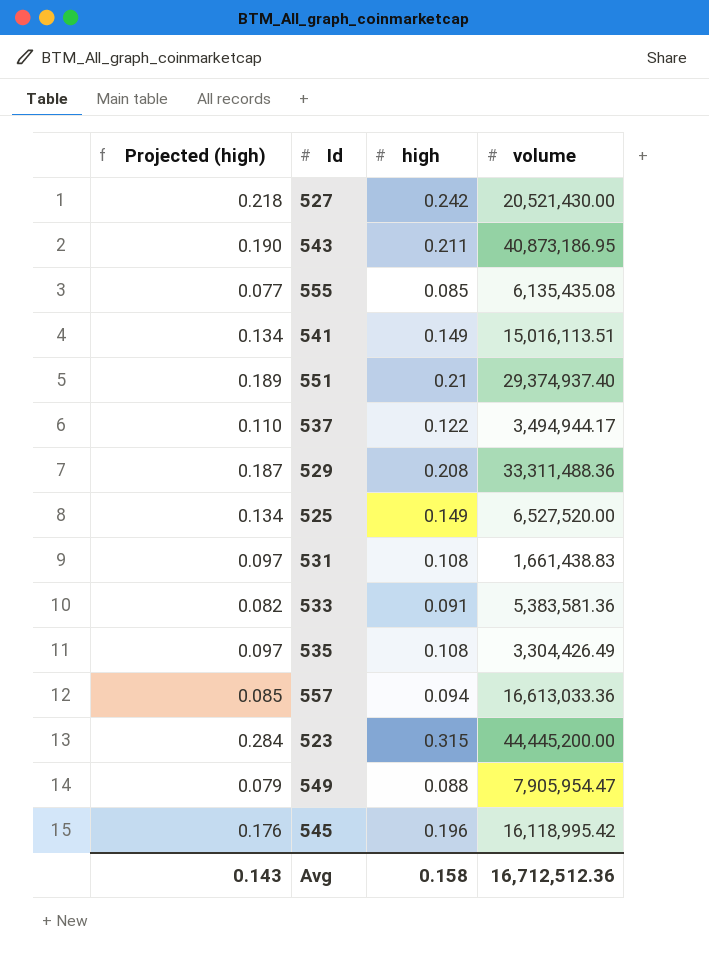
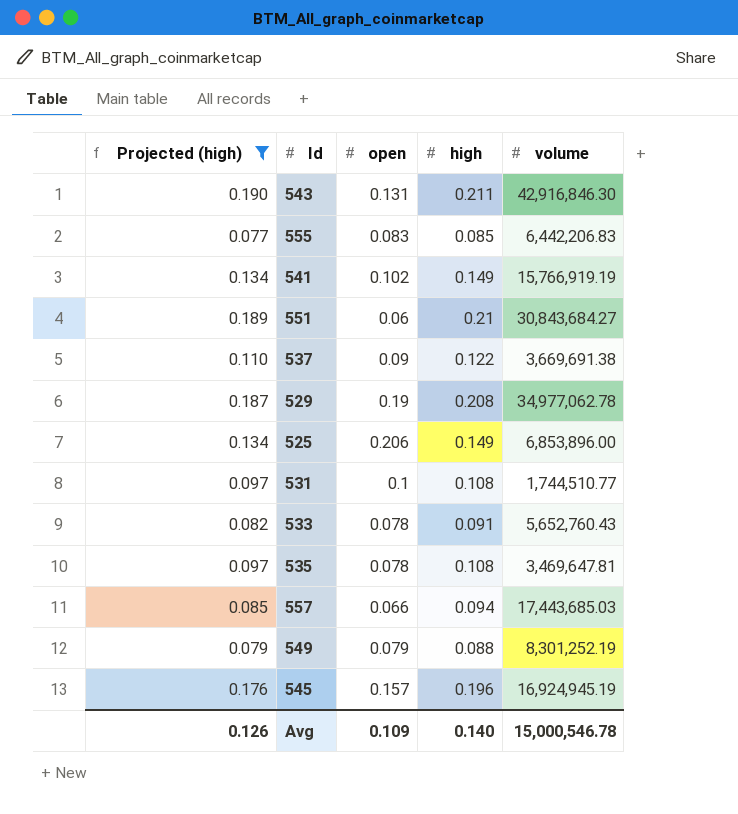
filter: none -> Projected (high) <= 0.190
column open | position: none -> 3
543 | volume: 40,873,186.95 -> 42,916,846.30
555 | volume: 6,135,435.08 -> 6,442,206.83
541 | volume: 15,016,113.51 -> 15,766,919.19
551 | volume: 29,374,937.40 -> 30,843,684.27
537 | volume: 3,494,944.17 -> 3,669,691.38
529 | volume: 33,311,488.36 -> 34,977,062.78
525 | volume: 6,527,520.00 -> 6,853,896.00
531 | volume: 1,661,438.83 -> 1,744,510.77
533 | volume: 5,383,581.36 -> 5,652,760.43
535 | volume: 3,304,426.49 -> 3,469,647.81
557 | volume: 16,613,033.36 -> 17,443,685.03
549 | volume: 7,905,954.47 -> 8,301,252.19
545 | volume: 16,118,995.42 -> 16,924,945.19
Avg | Projected (high): 0.143 -> 0.126
Avg | high: 0.158 -> 0.140
Avg | volume: 16,712,512.36 -> 15,000,546.78

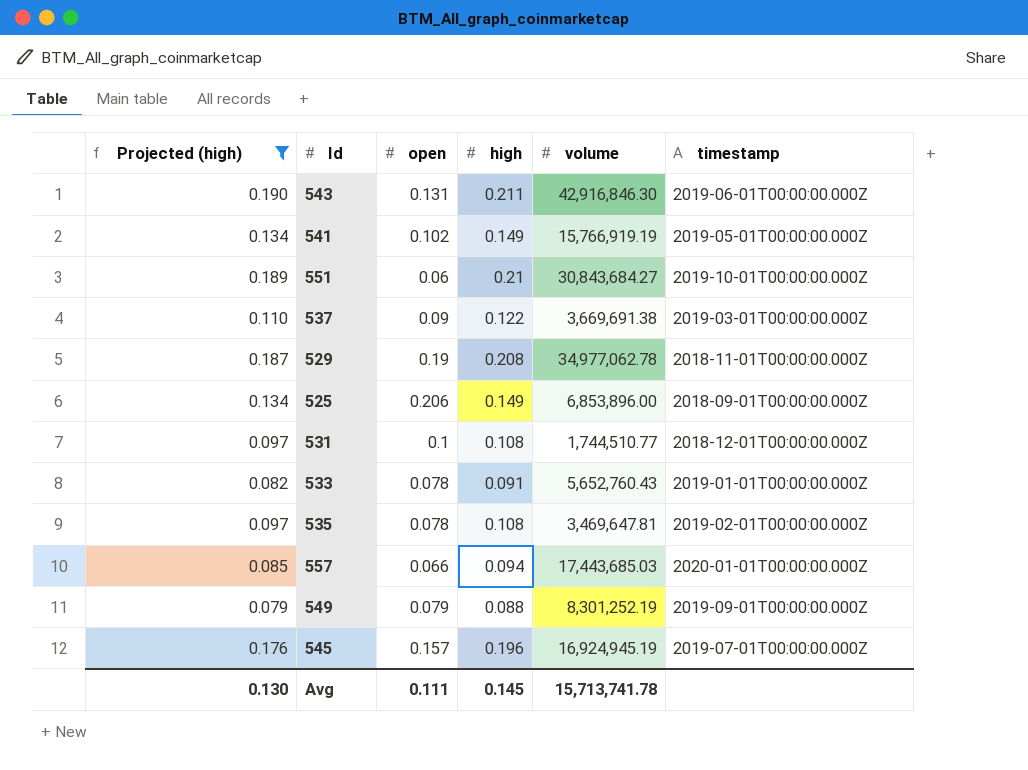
column timestamp | position: none -> 6
row 555: 0.077 | 0.083 | 0.085 | 6,442,206.83 -> none
Avg | Projected (high): 0.126 -> 0.130
Avg | open: 0.109 -> 0.111
Avg | high: 0.140 -> 0.145
Avg | volume: 15,000,546.78 -> 15,713,741.78

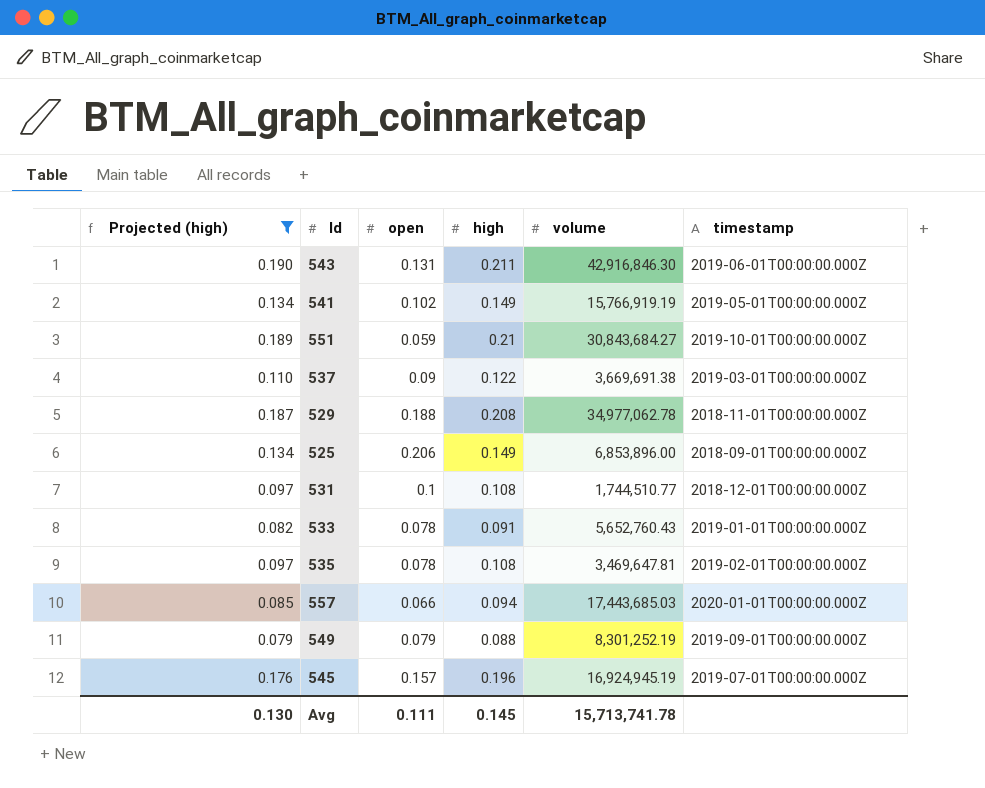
551 | open: 0.06 -> 0.059
529 | open: 0.19 -> 0.188

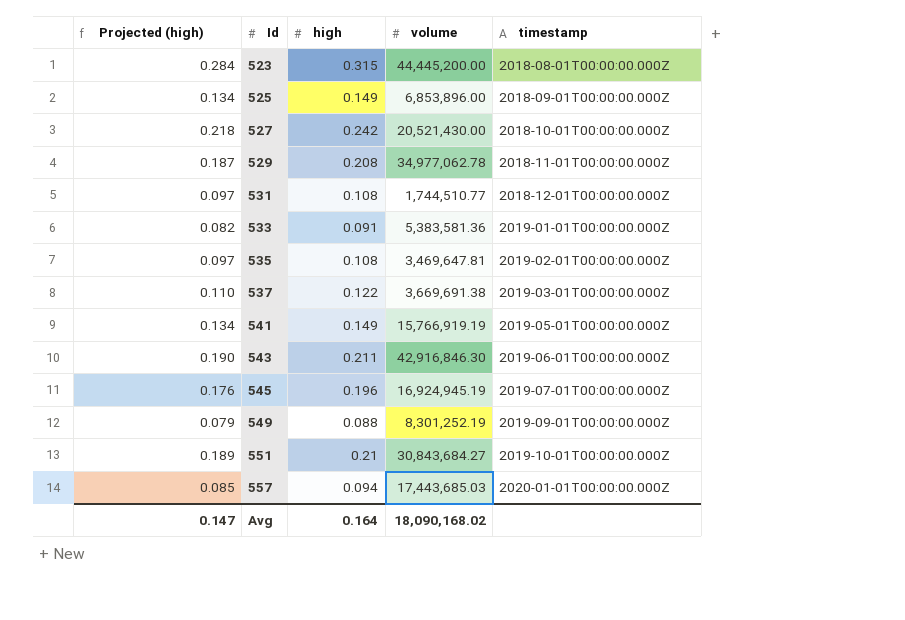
filter: Projected (high) <= 0.190 -> none
row order: none -> Id ascending
column open | position: 3 -> none
533 | volume: 5,652,760.43 -> 5,383,581.36
Avg | Projected (high): 0.130 -> 0.147
Avg | high: 0.145 -> 0.164
Avg | volume: 15,713,741.78 -> 18,090,168.02

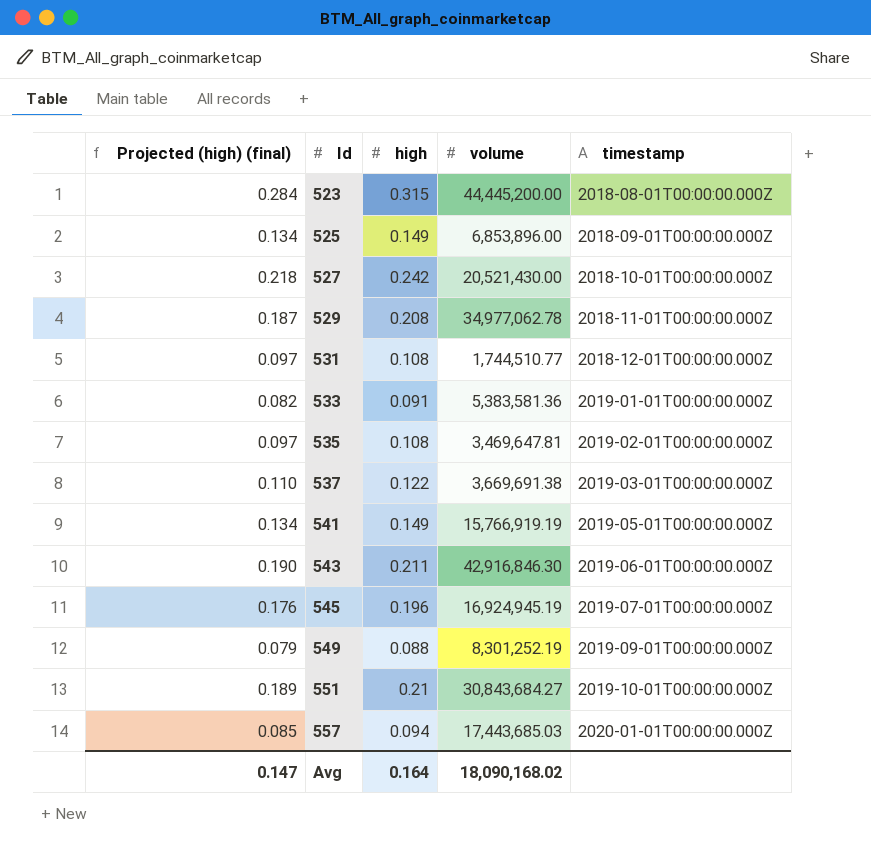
column name: Projected (high) -> Projected (high) (final)

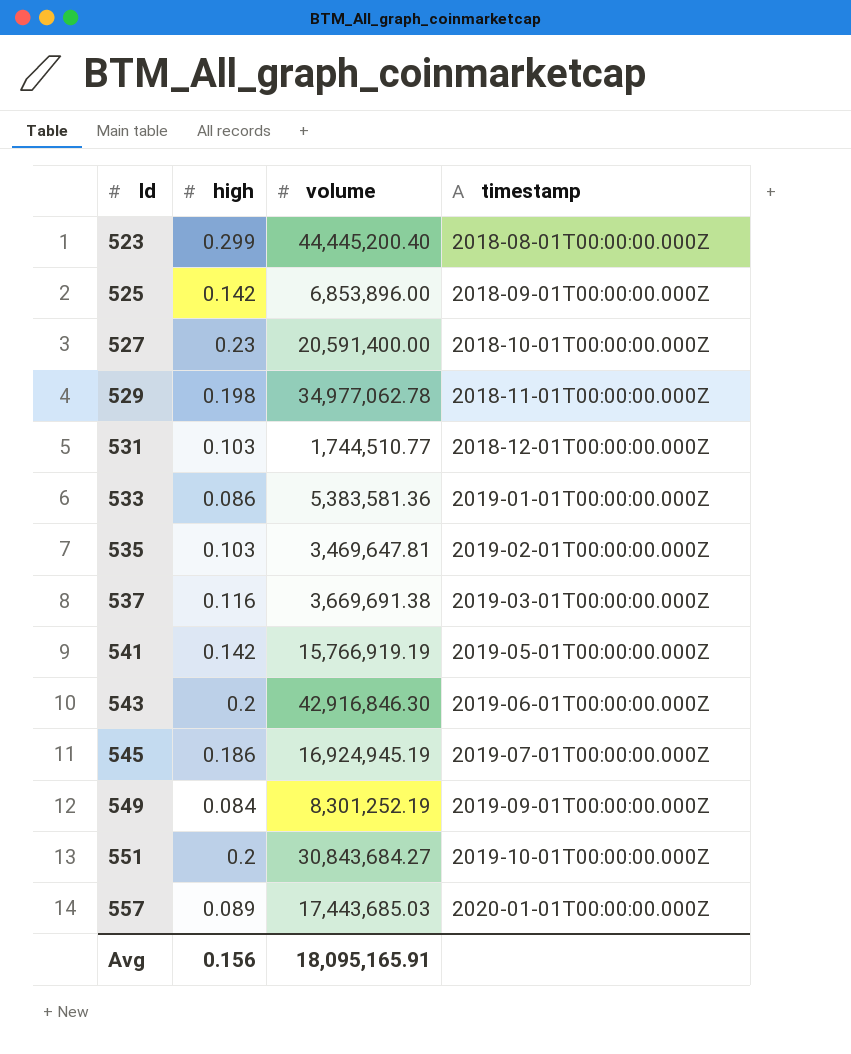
column Projected (high) (final) | formula: [high] * 0.9 -> none
523 | high: 0.315 -> 0.299
523 | volume: 44,445,200.00 -> 44,445,200.40
525 | high: 0.149 -> 0.142
527 | high: 0.242 -> 0.23
527 | volume: 20,521,430.00 -> 20,591,400.00
529 | high: 0.208 -> 0.198
531 | high: 0.108 -> 0.103
533 | high: 0.091 -> 0.086
535 | high: 0.108 -> 0.103
537 | high: 0.122 -> 0.116
541 | high: 0.149 -> 0.142
543 | high: 0.211 -> 0.2
545 | high: 0.196 -> 0.186
549 | high: 0.088 -> 0.084
551 | high: 0.21 -> 0.2
557 | high: 0.094 -> 0.089
Avg | high: 0.164 -> 0.156
Avg | volume: 18,090,168.02 -> 18,095,165.91

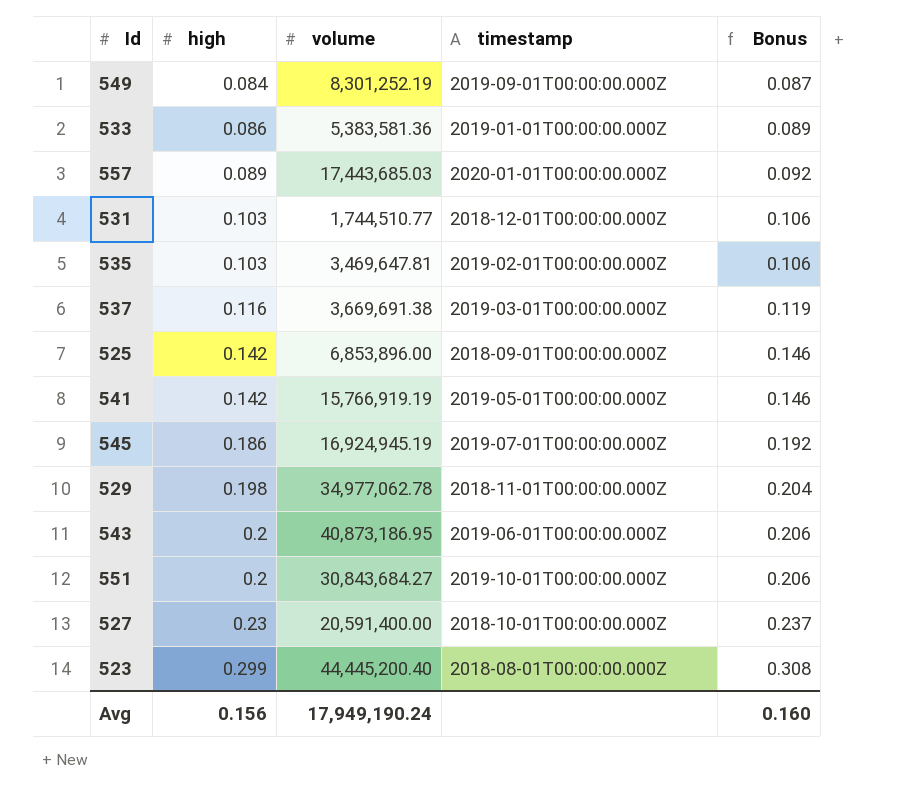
row order: Id ascending -> high ascending
column Bonus | formula: none -> [high] * 1.03
543 | volume: 42,916,846.30 -> 40,873,186.95
Avg | volume: 18,095,165.91 -> 17,949,190.24

